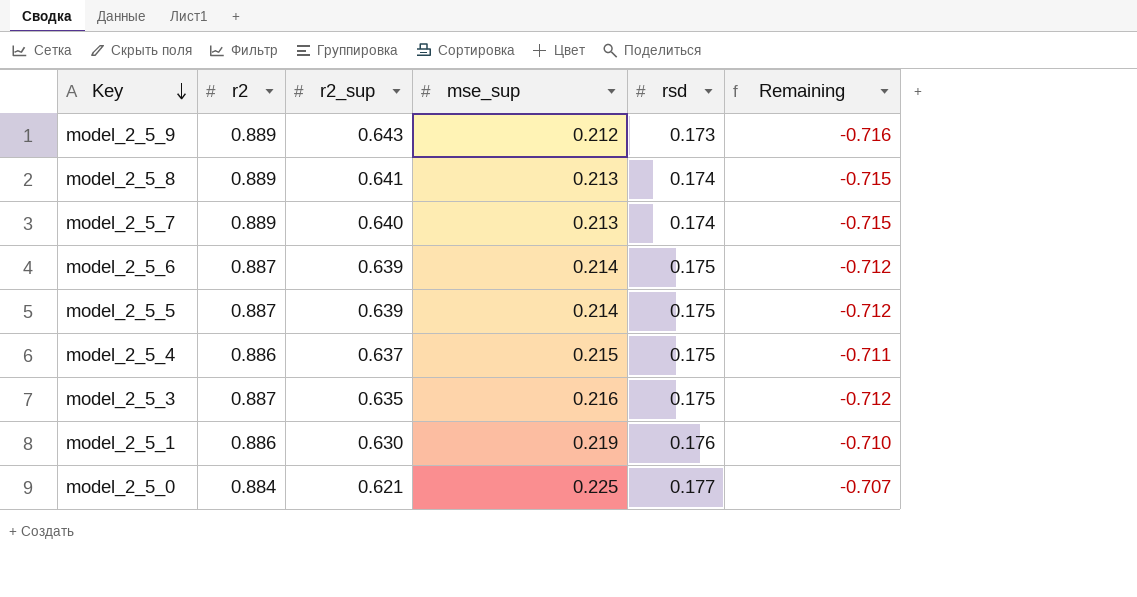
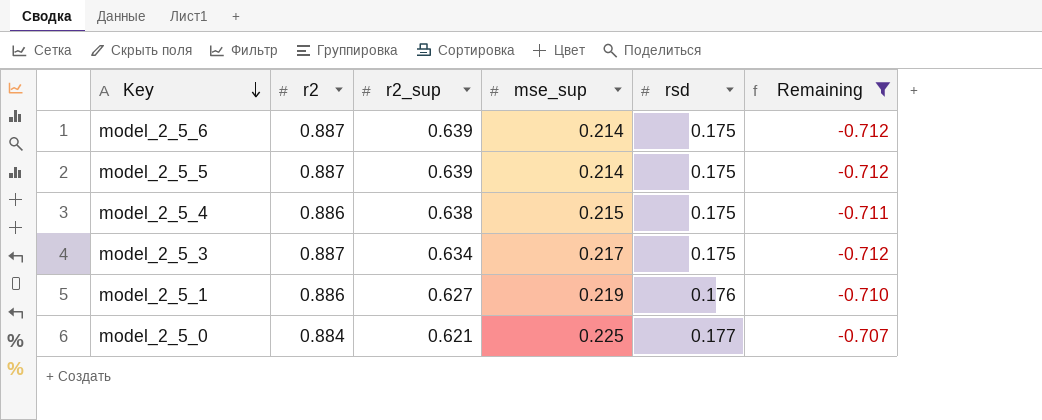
filter: none -> Remaining >= -0.712
model_2_5_4 | r2_sup: 0.637 -> 0.638
model_2_5_3 | r2_sup: 0.635 -> 0.634
model_2_5_3 | mse_sup: 0.216 -> 0.217
model_2_5_1 | r2_sup: 0.630 -> 0.627

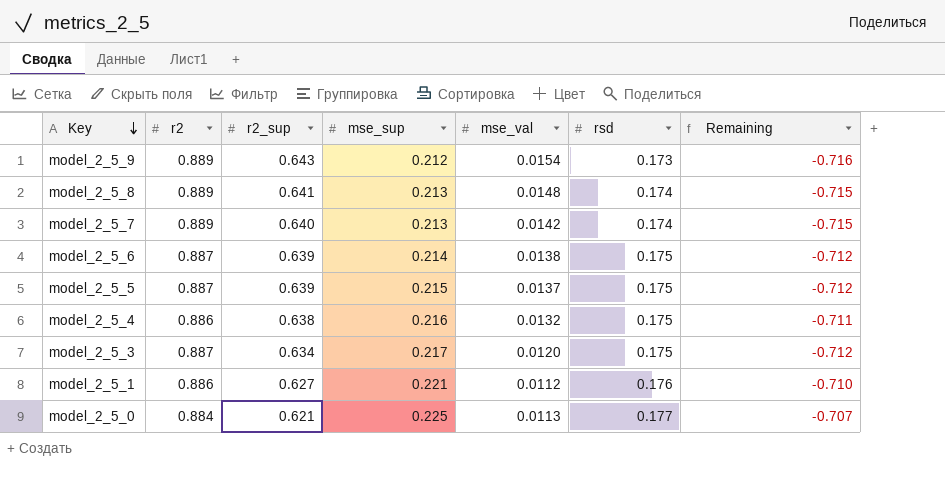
filter: Remaining >= -0.712 -> none
column mse_val | position: none -> 5
model_2_5_5 | mse_sup: 0.214 -> 0.215
model_2_5_4 | mse_sup: 0.215 -> 0.216
model_2_5_1 | mse_sup: 0.219 -> 0.221

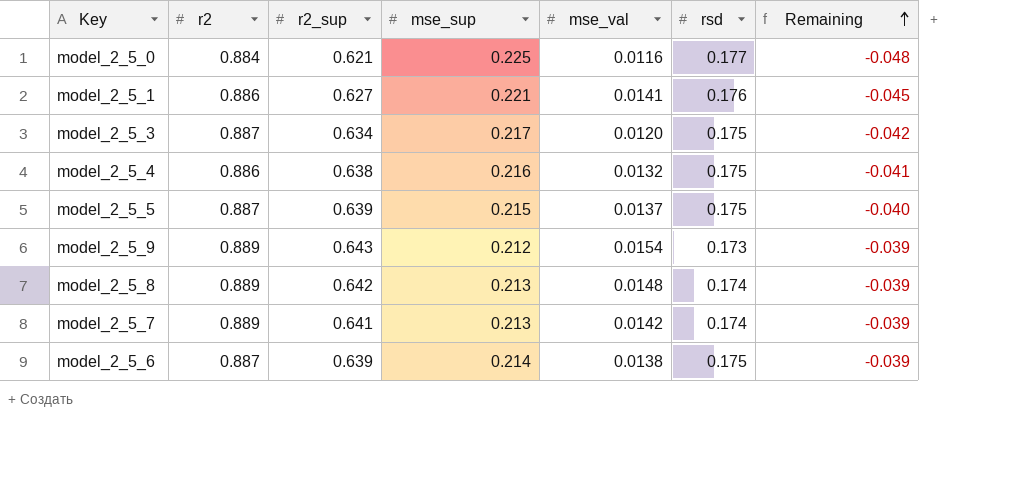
row order: Key descending -> Remaining ascending
column Remaining | formula: [rsd] - [r2] -> [rsd] - [mse_sup]
model_2_5_0 | mse_val: 0.0113 -> 0.0116
model_2_5_1 | mse_val: 0.0112 -> 0.0141
model_2_5_8 | r2_sup: 0.641 -> 0.642
model_2_5_7 | r2_sup: 0.640 -> 0.641

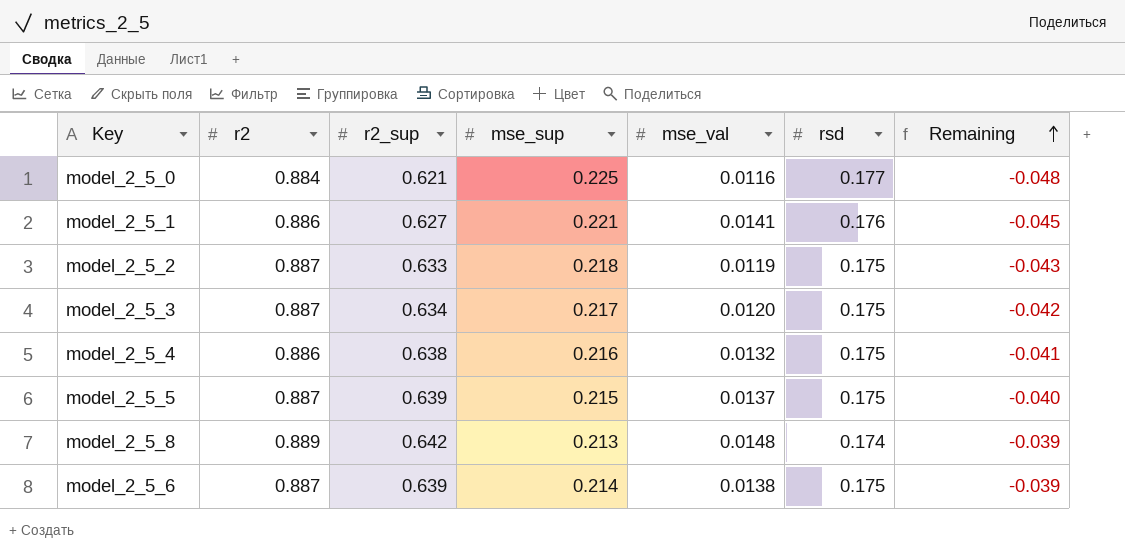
row model_2_5_9: 0.889 | 0.643 | 0.212 | 0.0154 | 0.173 | -0.039 -> none
row model_2_5_7: 0.889 | 0.641 | 0.213 | 0.0142 | 0.174 | -0.039 -> none
row model_2_5_2: none -> 0.887 | 0.633 | 0.218 | 0.0119 | 0.175 | -0.043

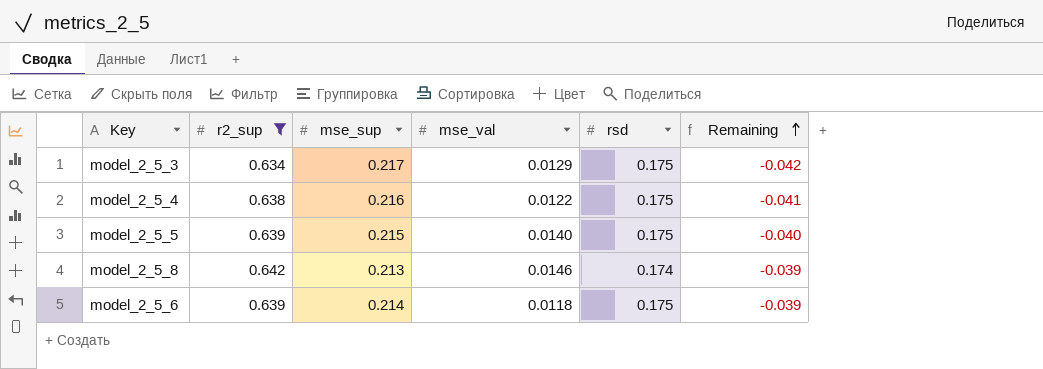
filter: none -> r2_sup >= 0.634
column r2 | position: 2 -> none
model_2_5_3 | mse_val: 0.0120 -> 0.0129
model_2_5_4 | mse_val: 0.0132 -> 0.0122
model_2_5_5 | mse_val: 0.0137 -> 0.0140
model_2_5_8 | mse_val: 0.0148 -> 0.0146
model_2_5_6 | mse_val: 0.0138 -> 0.0118

